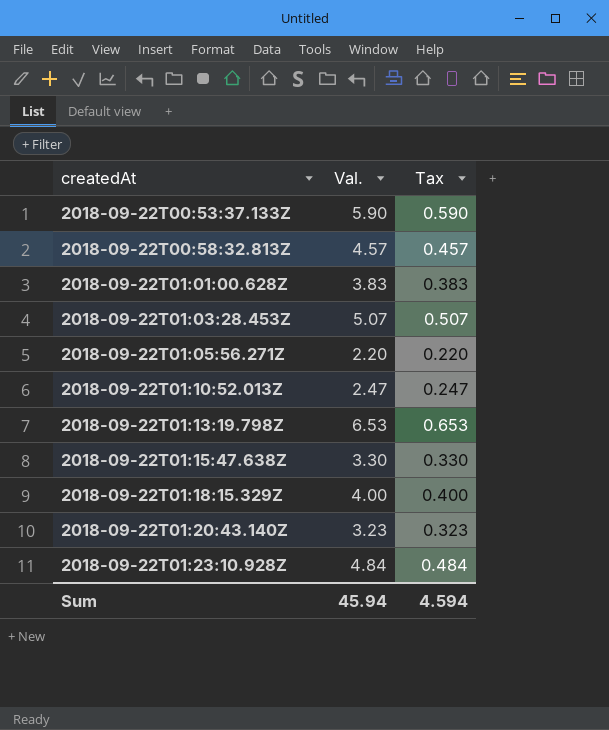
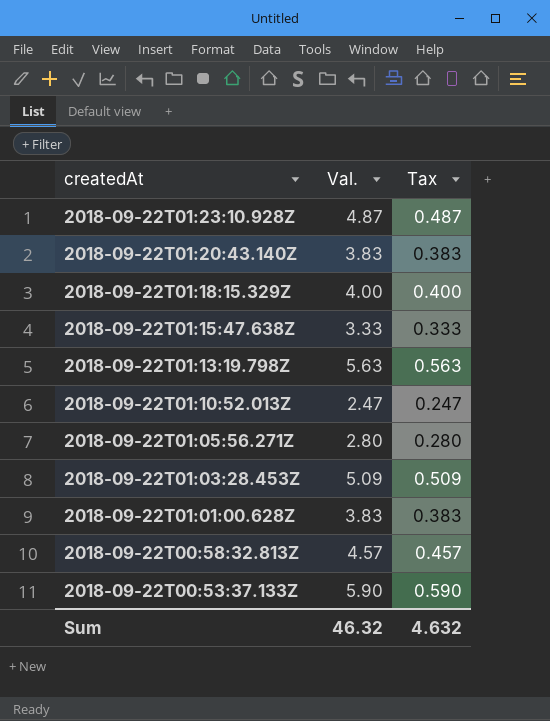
row order: createdAt ascending -> createdAt descending
2018-09-22T01:23:10.928Z | Val.: 4.84 -> 4.87
2018-09-22T01:23:10.928Z | Tax: 0.484 -> 0.487
2018-09-22T01:20:43.140Z | Val.: 3.23 -> 3.83
2018-09-22T01:20:43.140Z | Tax: 0.323 -> 0.383
2018-09-22T01:15:47.638Z | Val.: 3.30 -> 3.33
2018-09-22T01:15:47.638Z | Tax: 0.330 -> 0.333
2018-09-22T01:13:19.798Z | Val.: 6.53 -> 5.63
2018-09-22T01:13:19.798Z | Tax: 0.653 -> 0.563
2018-09-22T01:05:56.271Z | Val.: 2.20 -> 2.80
2018-09-22T01:05:56.271Z | Tax: 0.220 -> 0.280
2018-09-22T01:03:28.453Z | Val.: 5.07 -> 5.09
2018-09-22T01:03:28.453Z | Tax: 0.507 -> 0.509
Sum | Val.: 45.94 -> 46.32
Sum | Tax: 4.594 -> 4.632

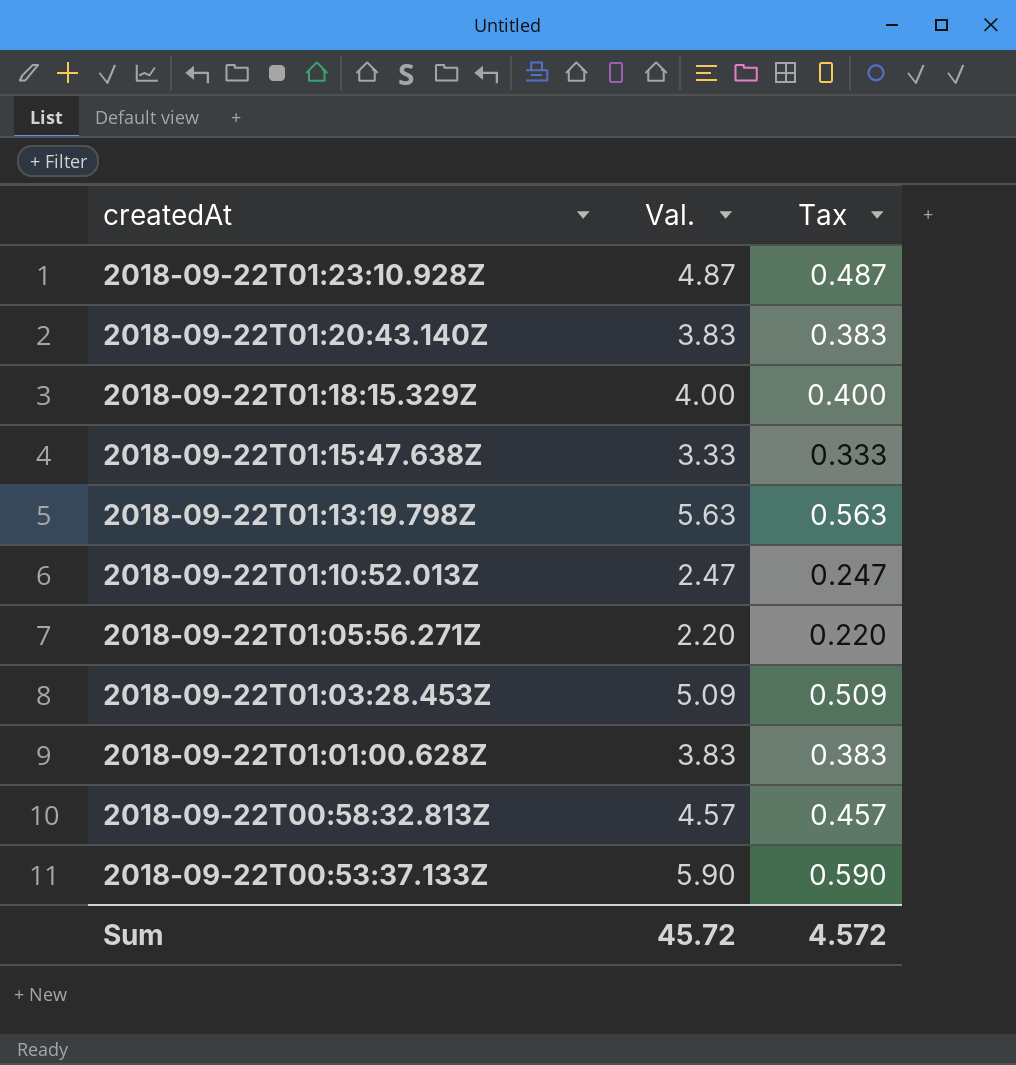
2018-09-22T01:05:56.271Z | Val.: 2.80 -> 2.20
2018-09-22T01:05:56.271Z | Tax: 0.280 -> 0.220
Sum | Val.: 46.32 -> 45.72
Sum | Tax: 4.632 -> 4.572

